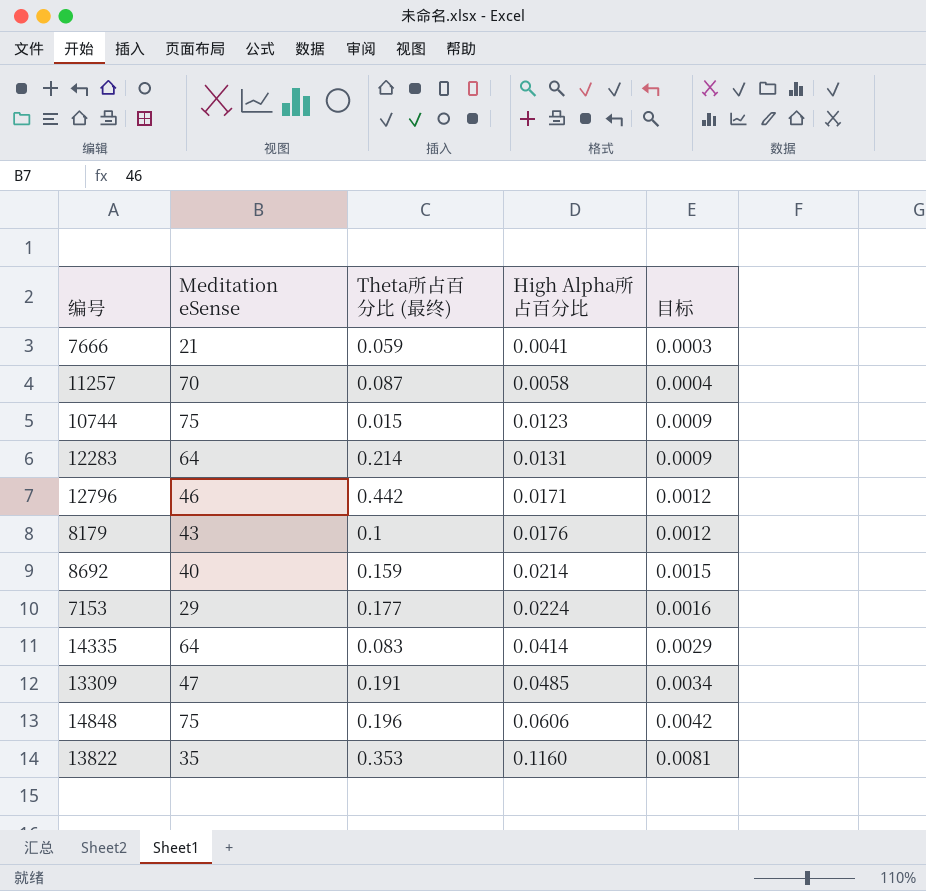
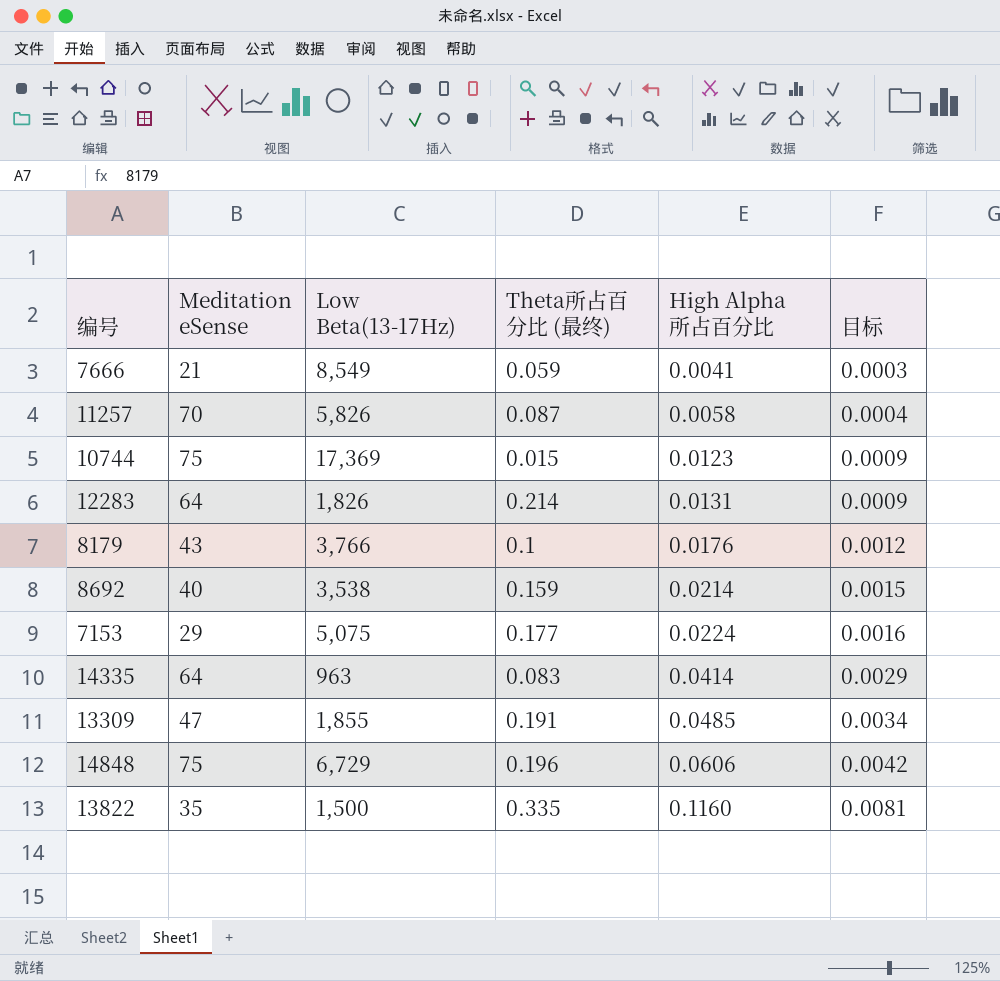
column Low Beta(13-17Hz) | position: none -> 3
row 12796: 46 | 0.442 | 0.0171 | 0.0012 -> none
13822 | Theta所占百分比 (最终): 0.353 -> 0.335

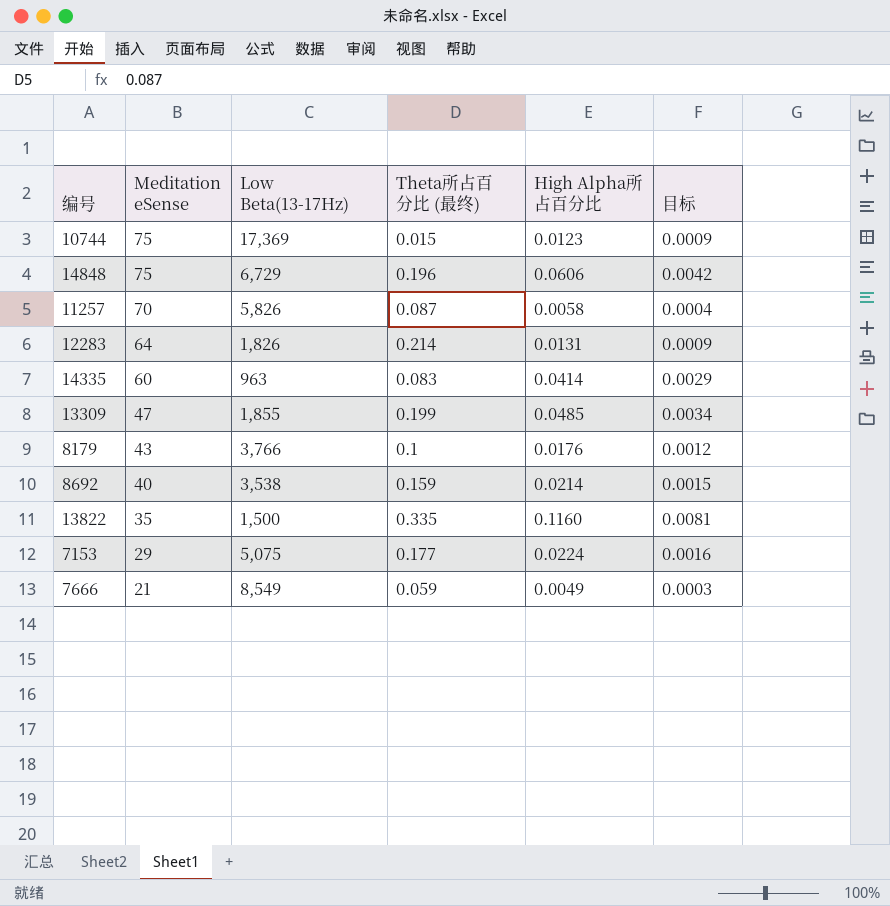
row order: High Alpha所占百分比 ascending -> Meditation eSense descending
14335 | Meditation eSense: 64 -> 60
13309 | Theta所占百分比 (最终): 0.191 -> 0.199
7666 | High Alpha所占百分比: 0.0041 -> 0.0049

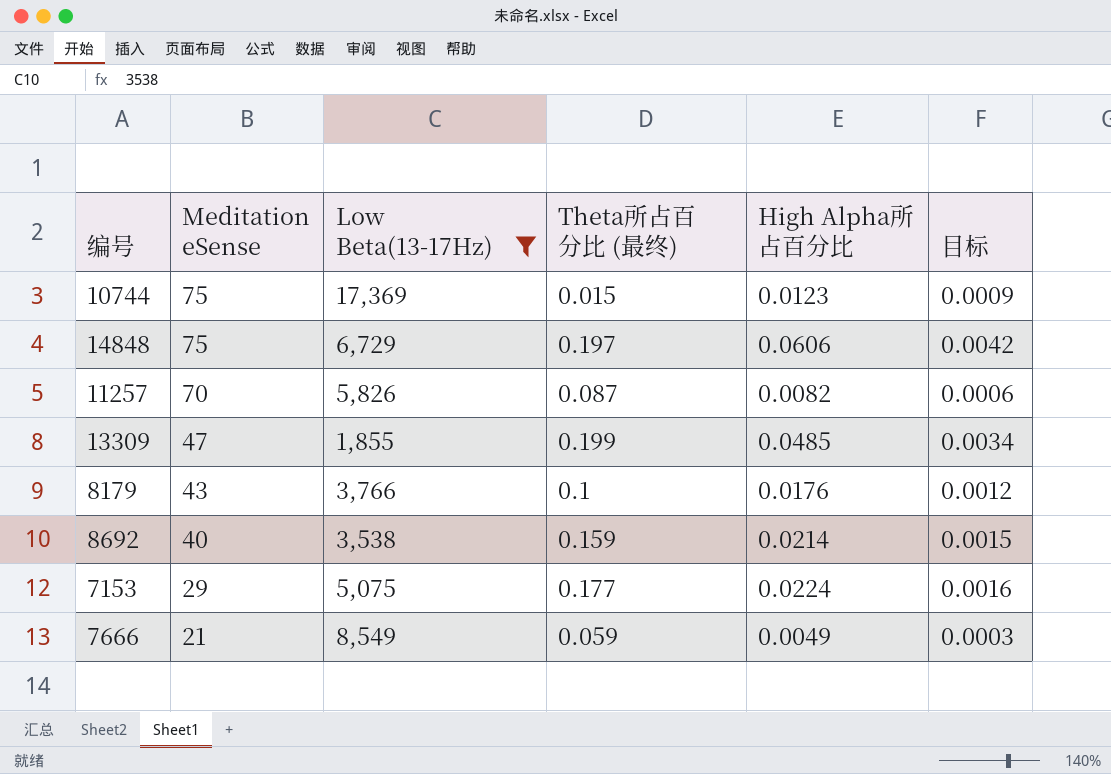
filter: none -> Low Beta(13-17Hz) >= 1,855
14848 | Theta所占百分比 (最终): 0.196 -> 0.197
11257 | High Alpha所占百分比: 0.0058 -> 0.0082
11257 | 目标: 0.0004 -> 0.0006

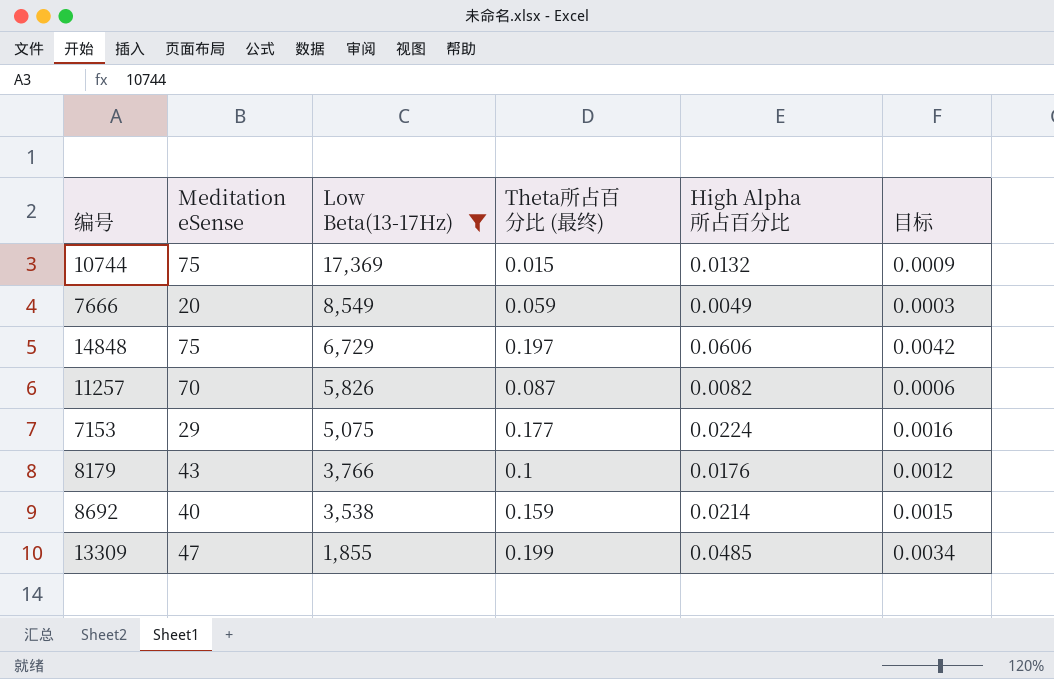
row order: Meditation eSense descending -> Low Beta(13-17Hz) descending
10744 | High Alpha所占百分比: 0.0123 -> 0.0132
7666 | Meditation eSense: 21 -> 20

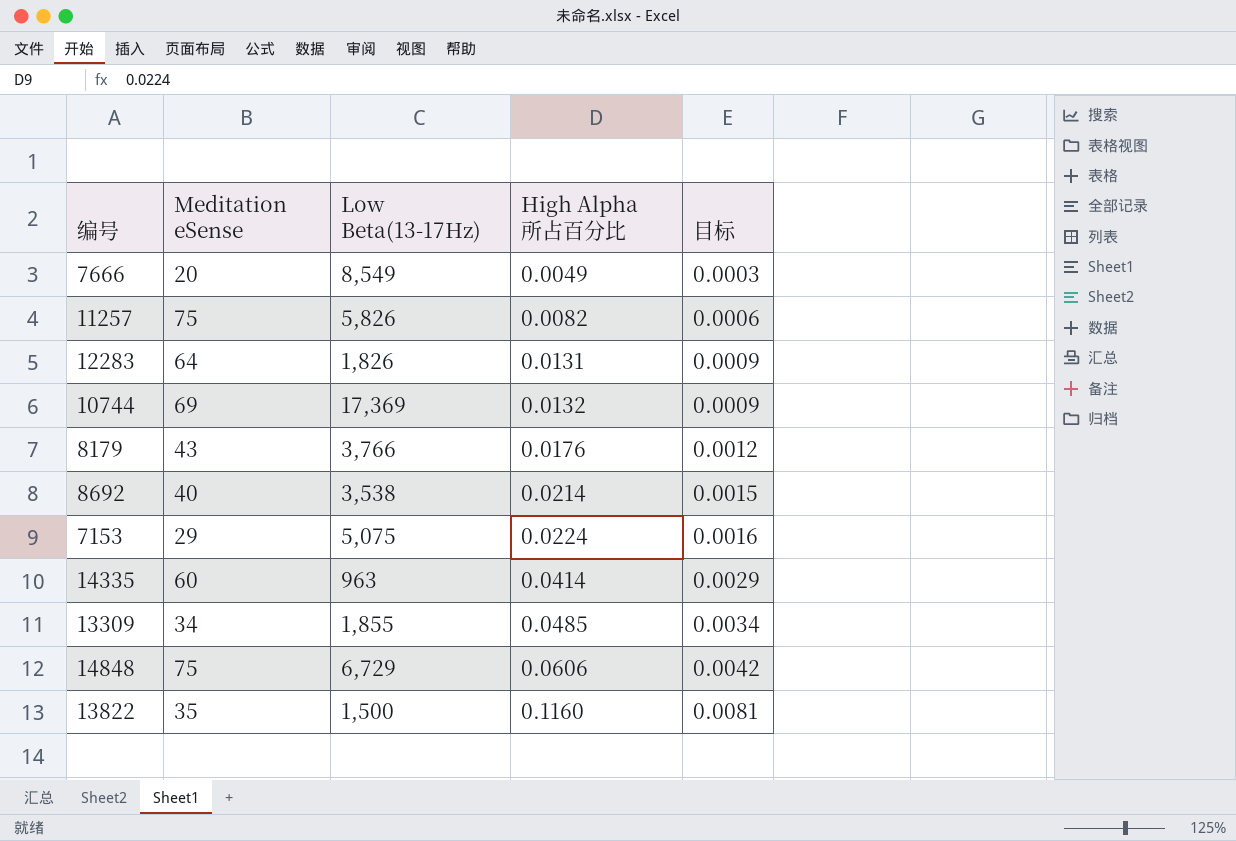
filter: Low Beta(13-17Hz) >= 1,855 -> none
row order: Low Beta(13-17Hz) descending -> High Alpha所占百分比 ascending
column Theta所占百分比 (最终) | position: 4 -> none
11257 | Meditation eSense: 70 -> 75
10744 | Meditation eSense: 75 -> 69
13309 | Meditation eSense: 47 -> 34

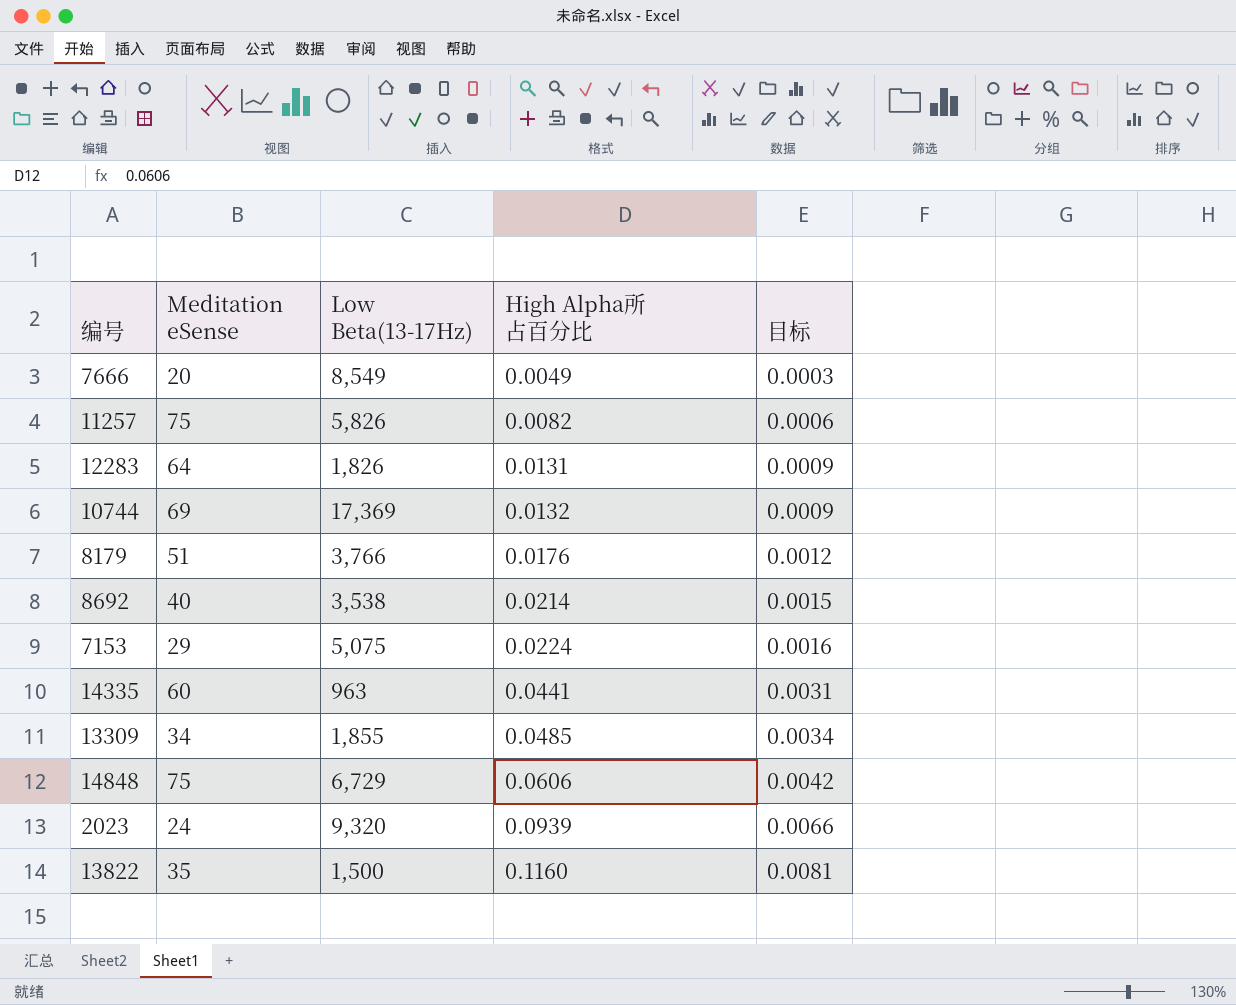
8179 | Meditation eSense: 43 -> 51
14335 | High Alpha所占百分比: 0.0414 -> 0.0441
14335 | 目标: 0.0029 -> 0.0031
row 2023: none -> 24 | 9,320 | 0.0939 | 0.0066

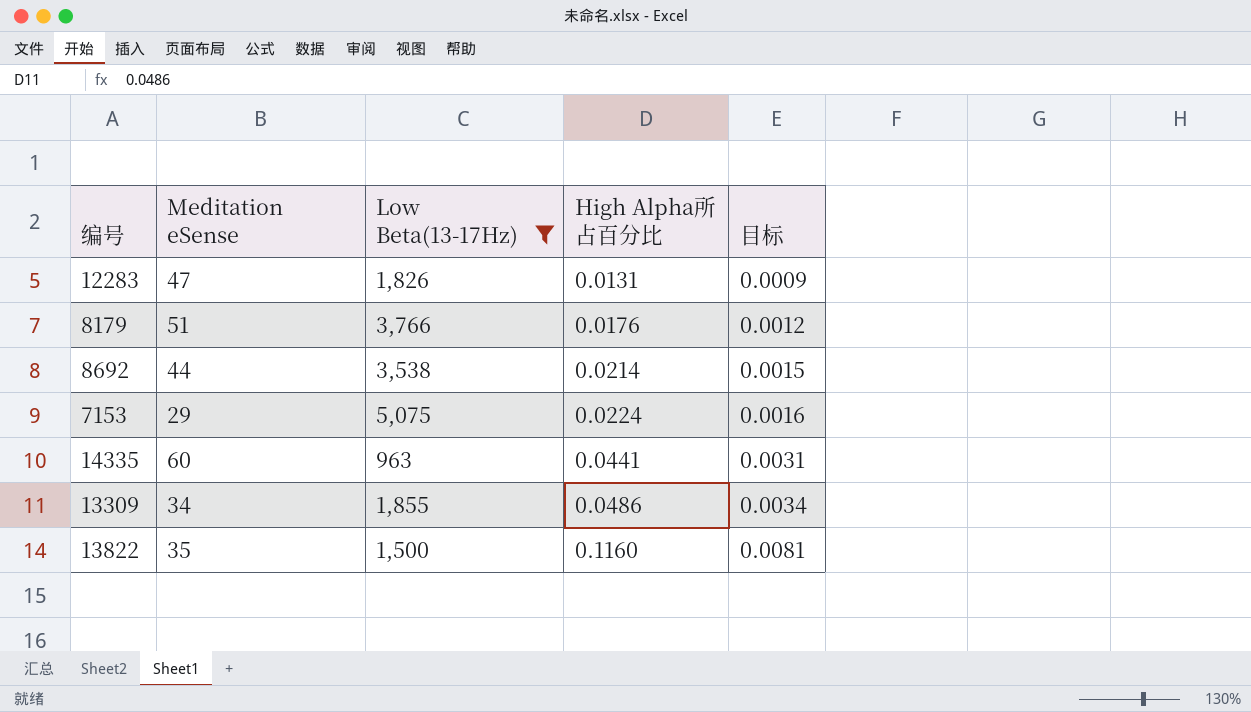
filter: none -> Low Beta(13-17Hz) <= 5,075
12283 | Meditation eSense: 64 -> 47
8692 | Meditation eSense: 40 -> 44
13309 | High Alpha所占百分比: 0.0485 -> 0.0486

